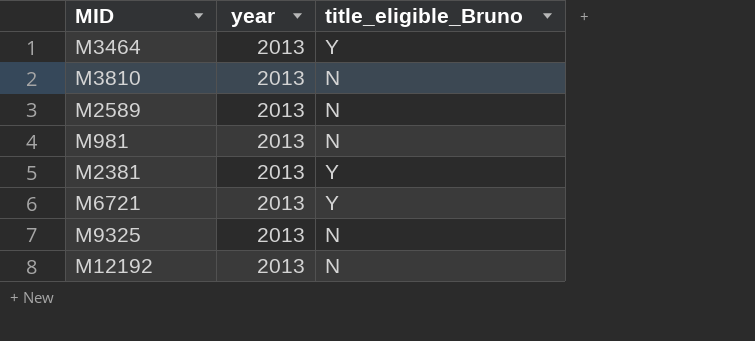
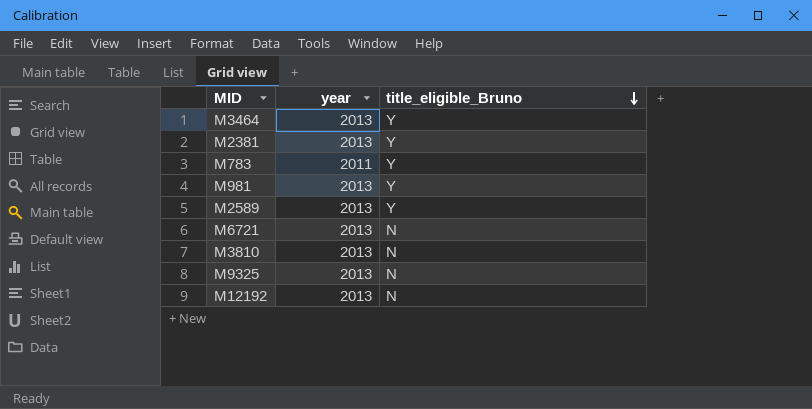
row order: none -> title_eligible_Bruno descending
row M783: none -> 2011 | Y
M981 | title_eligible_Bruno: N -> Y
M2589 | title_eligible_Bruno: N -> Y
M6721 | title_eligible_Bruno: Y -> N

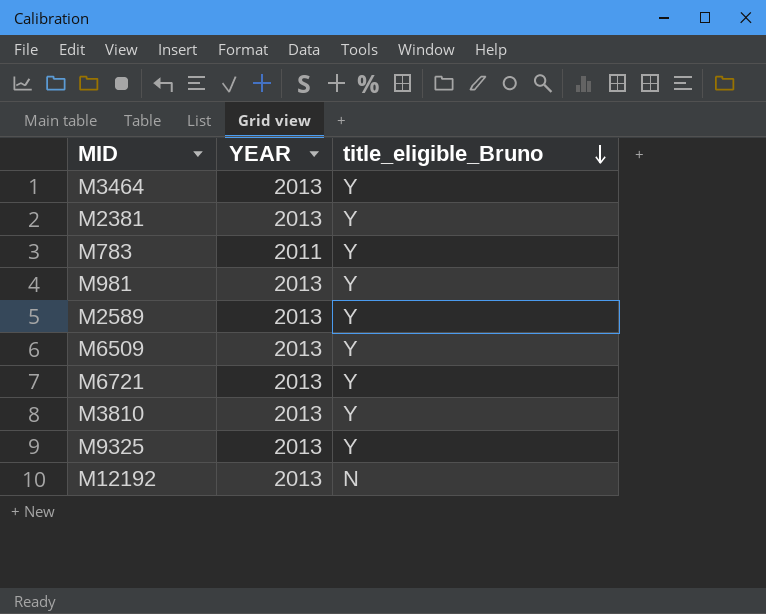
column name: year -> YEAR
row M6509: none -> 2013 | Y
M6721 | title_eligible_Bruno: N -> Y
M3810 | title_eligible_Bruno: N -> Y
M9325 | title_eligible_Bruno: N -> Y

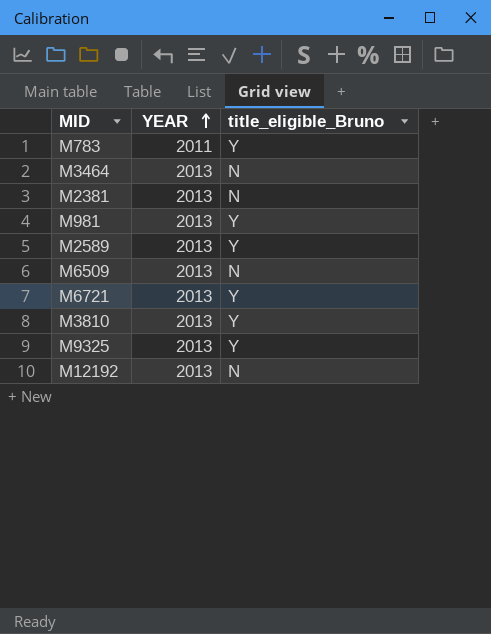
row order: title_eligible_Bruno descending -> YEAR ascending
M3464 | title_eligible_Bruno: Y -> N
M2381 | title_eligible_Bruno: Y -> N
M6509 | title_eligible_Bruno: Y -> N

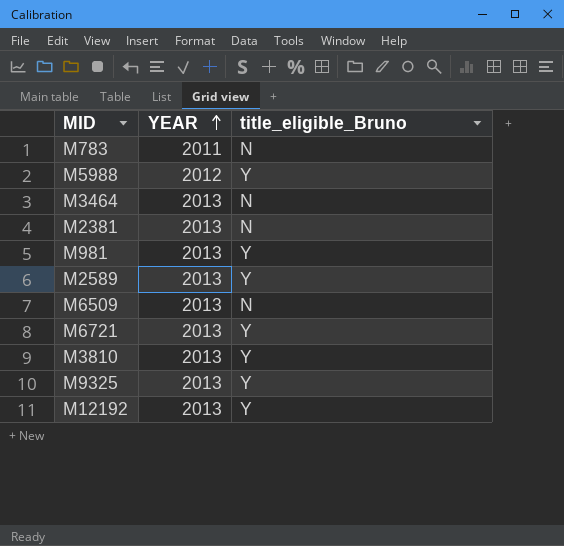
M783 | title_eligible_Bruno: Y -> N
row M5988: none -> 2012 | Y
M12192 | title_eligible_Bruno: N -> Y

